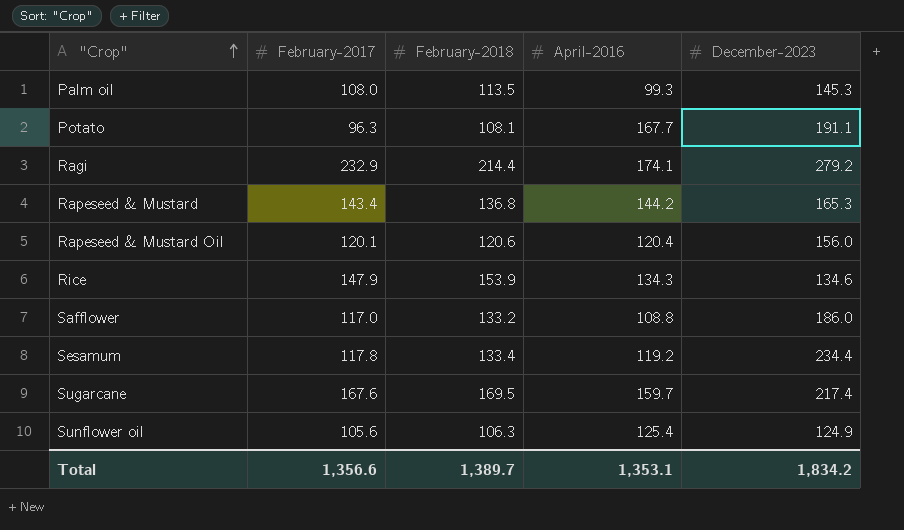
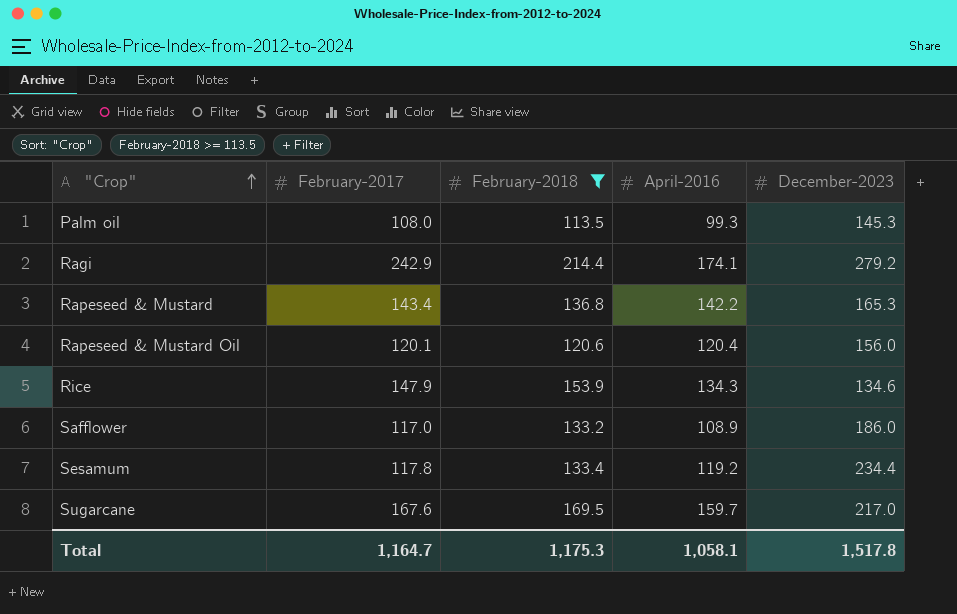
filter: none -> February-2018 >= 113.5
Ragi | February-2017: 232.9 -> 242.9
Rapeseed & Mustard | April-2016: 144.2 -> 142.2
Safflower | April-2016: 108.8 -> 108.9
Sugarcane | December-2023: 217.4 -> 217.0
Total | February-2017: 1,356.6 -> 1,164.7
Total | February-2018: 1,389.7 -> 1,175.3
Total | April-2016: 1,353.1 -> 1,058.1
Total | December-2023: 1,834.2 -> 1,517.8

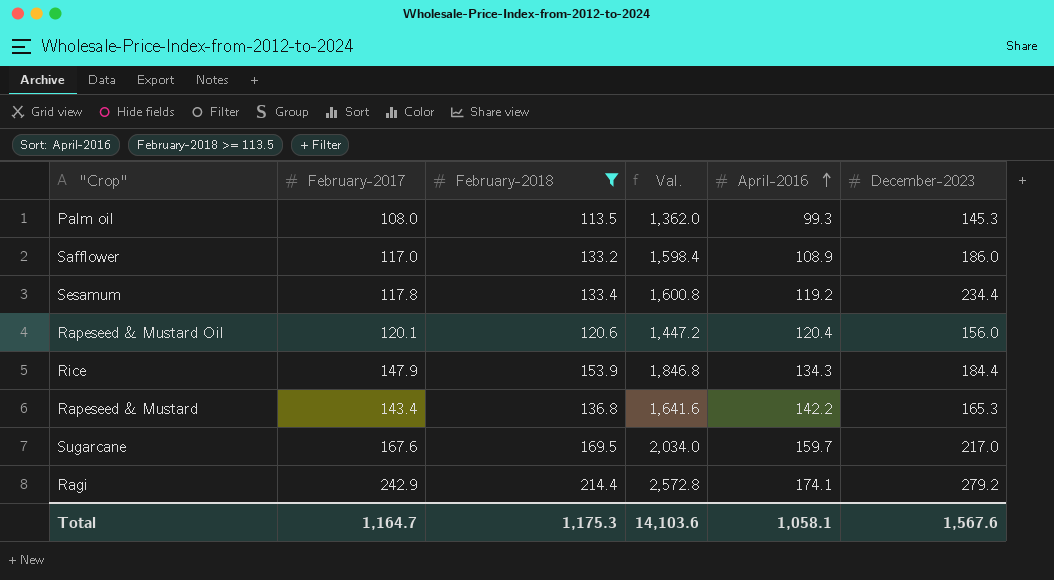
row order: "Crop" ascending -> April-2016 ascending
column Val. | formula: none -> [February-2018] * 12
Rice | December-2023: 134.6 -> 184.4
Total | December-2023: 1,517.8 -> 1,567.6

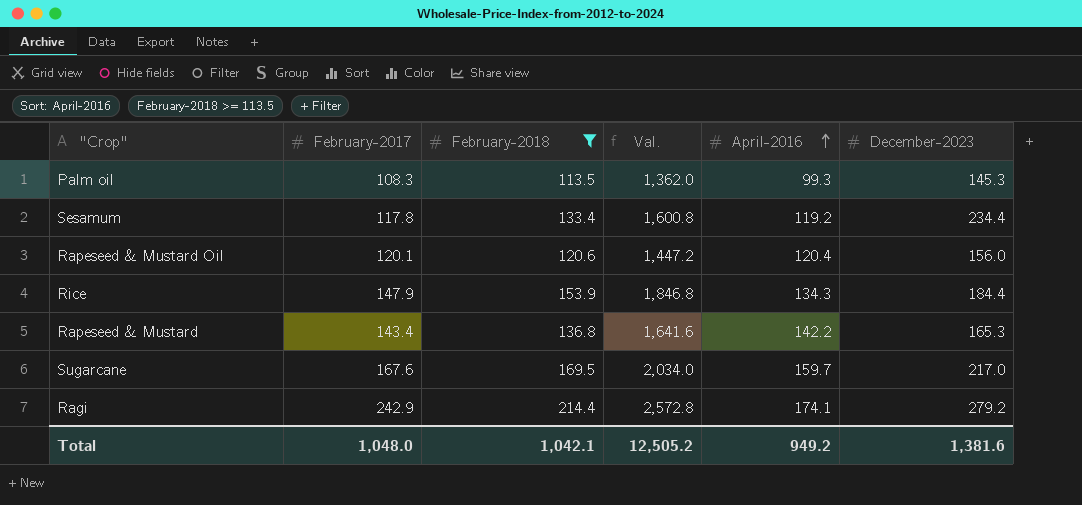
row Safflower: 117.0 | 133.2 | 1,598.4 | 108.9 | 186.0 -> none
Palm oil | February-2017: 108.0 -> 108.3
Total | February-2017: 1,164.7 -> 1,048.0
Total | February-2018: 1,175.3 -> 1,042.1
Total | Val.: 14,103.6 -> 12,505.2
Total | April-2016: 1,058.1 -> 949.2
Total | December-2023: 1,567.6 -> 1,381.6

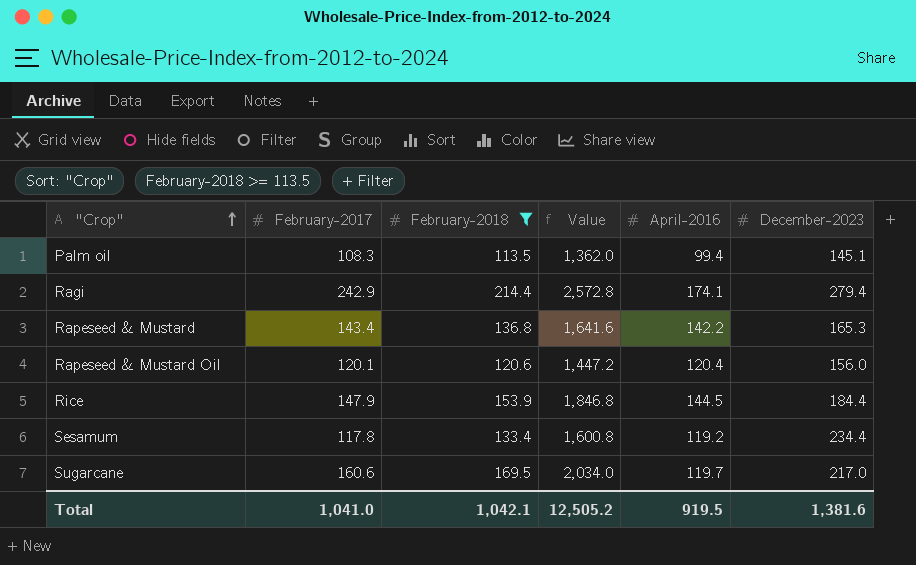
row order: April-2016 ascending -> "Crop" ascending
column name: Val. -> Value
Palm oil | April-2016: 99.3 -> 99.4
Palm oil | December-2023: 145.3 -> 145.1
Ragi | December-2023: 279.2 -> 279.4
Rice | April-2016: 134.3 -> 144.5
Sugarcane | February-2017: 167.6 -> 160.6
Sugarcane | April-2016: 159.7 -> 119.7
Total | February-2017: 1,048.0 -> 1,041.0
Total | April-2016: 949.2 -> 919.5

